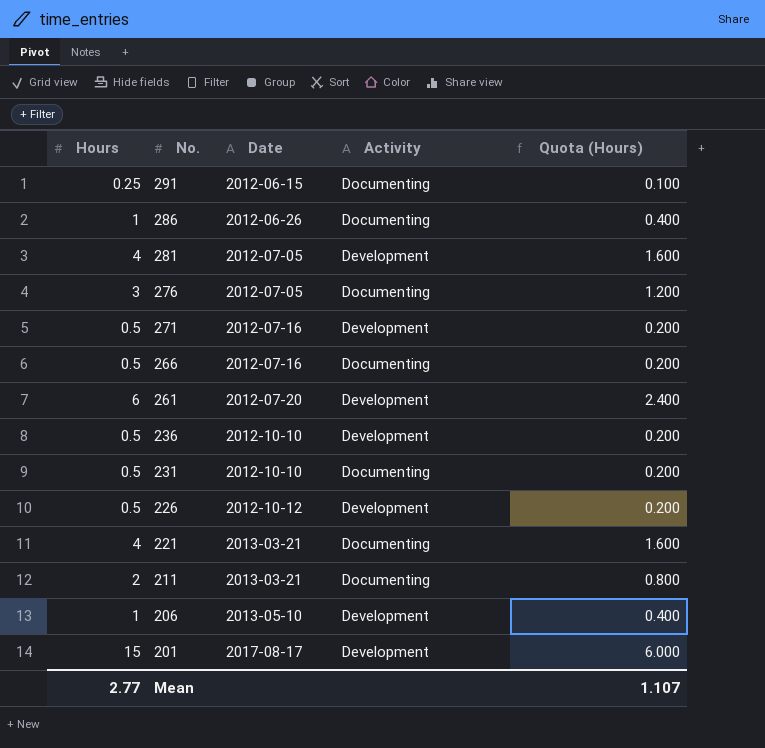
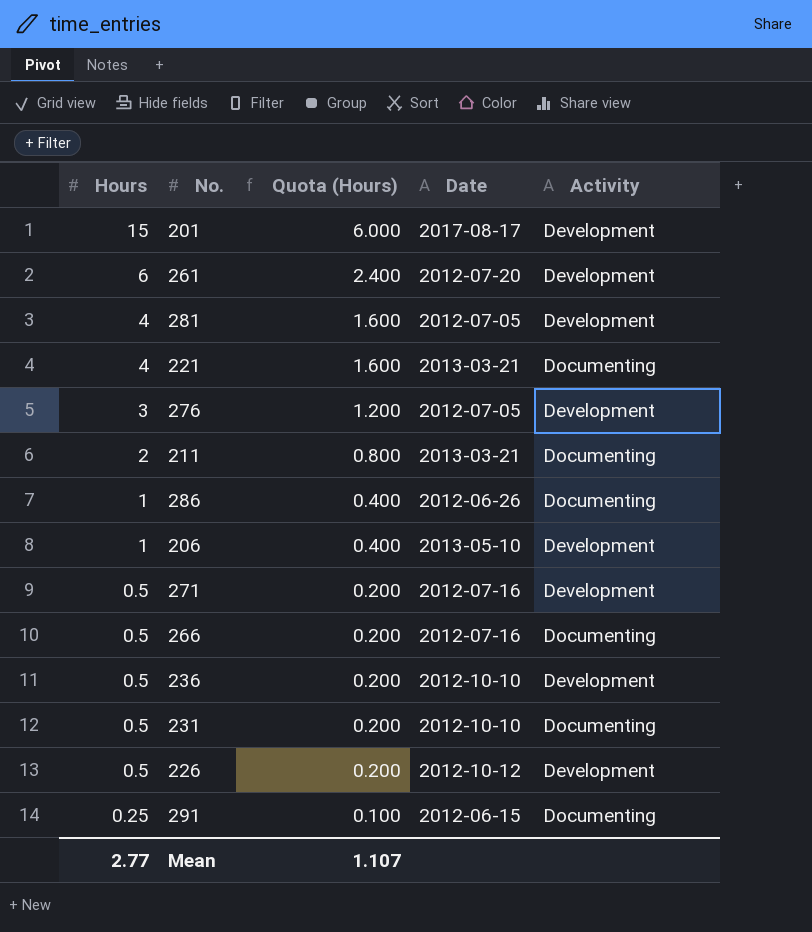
row order: No. descending -> Hours descending
column Quota (Hours) | position: 5 -> 3
276 | Activity: Documenting -> Development

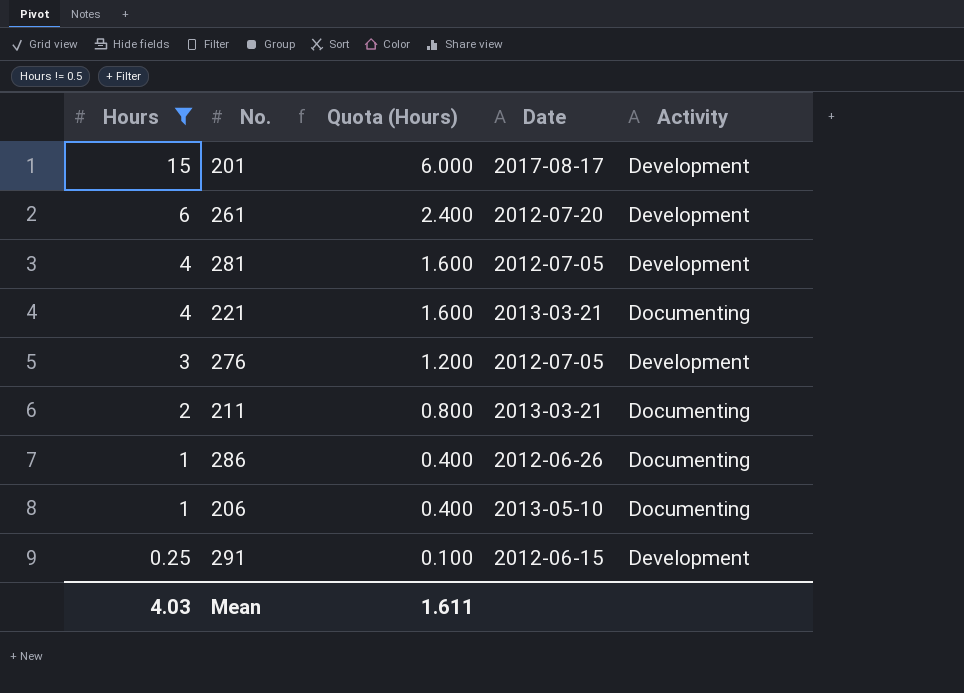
filter: none -> Hours != 0.5
206 | Activity: Development -> Documenting
291 | Activity: Documenting -> Development
Mean | Hours: 2.77 -> 4.03
Mean | Quota (Hours): 1.107 -> 1.611

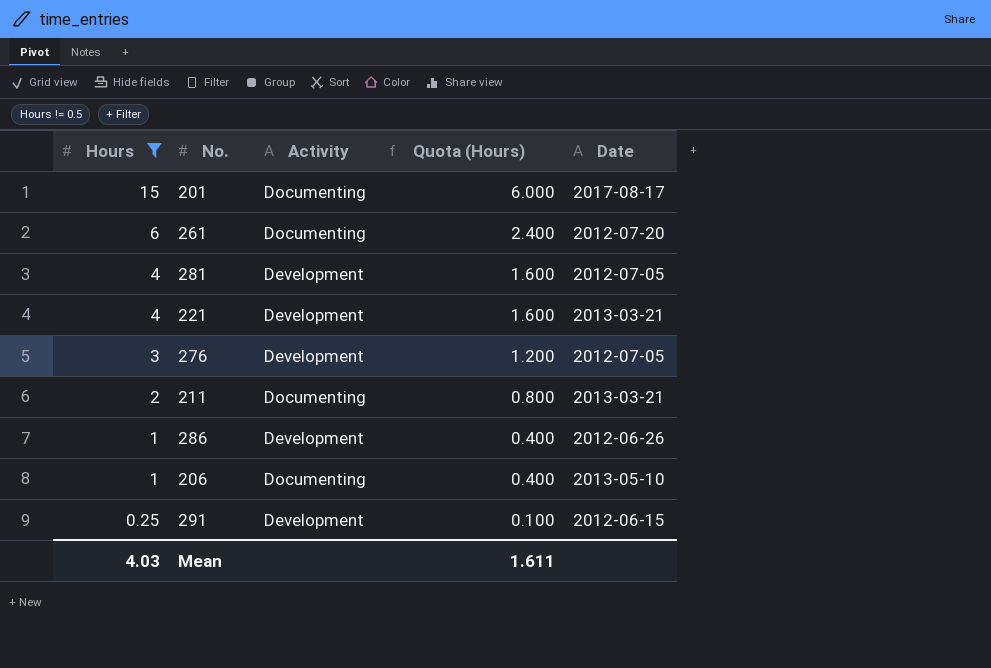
column Activity | position: 5 -> 3
201 | Activity: Development -> Documenting
261 | Activity: Development -> Documenting
221 | Activity: Documenting -> Development
286 | Activity: Documenting -> Development

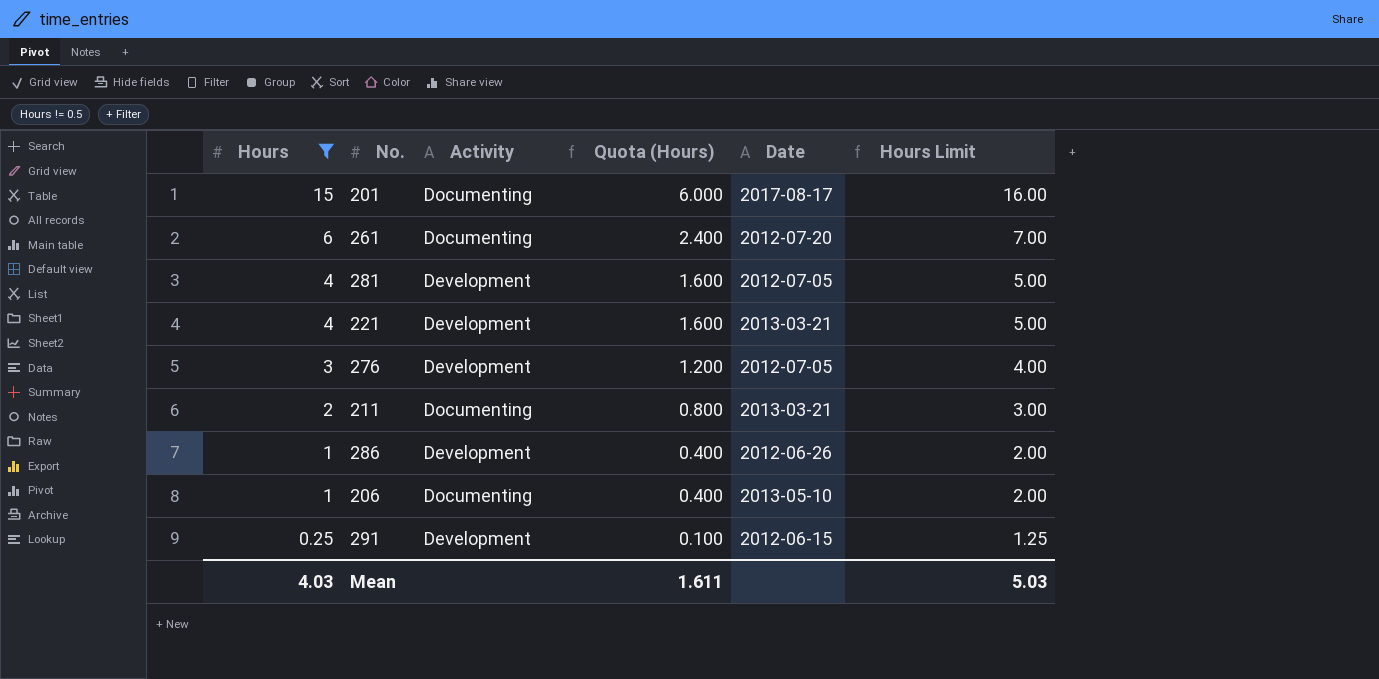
column Hours Limit | formula: none -> [Hours] + 1

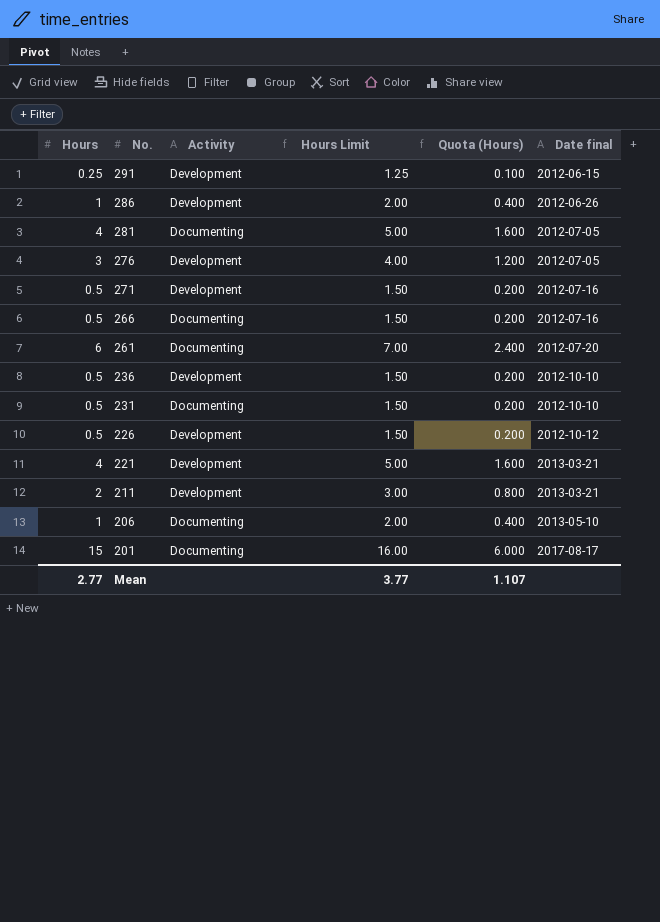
filter: Hours != 0.5 -> none
row order: Hours descending -> No. descending
column Hours Limit | position: 6 -> 4
column name: Date -> Date final
281 | Activity: Development -> Documenting
211 | Activity: Documenting -> Development
Mean | Hours: 4.03 -> 2.77
Mean | Hours Limit: 5.03 -> 3.77
Mean | Quota (Hours): 1.611 -> 1.107

